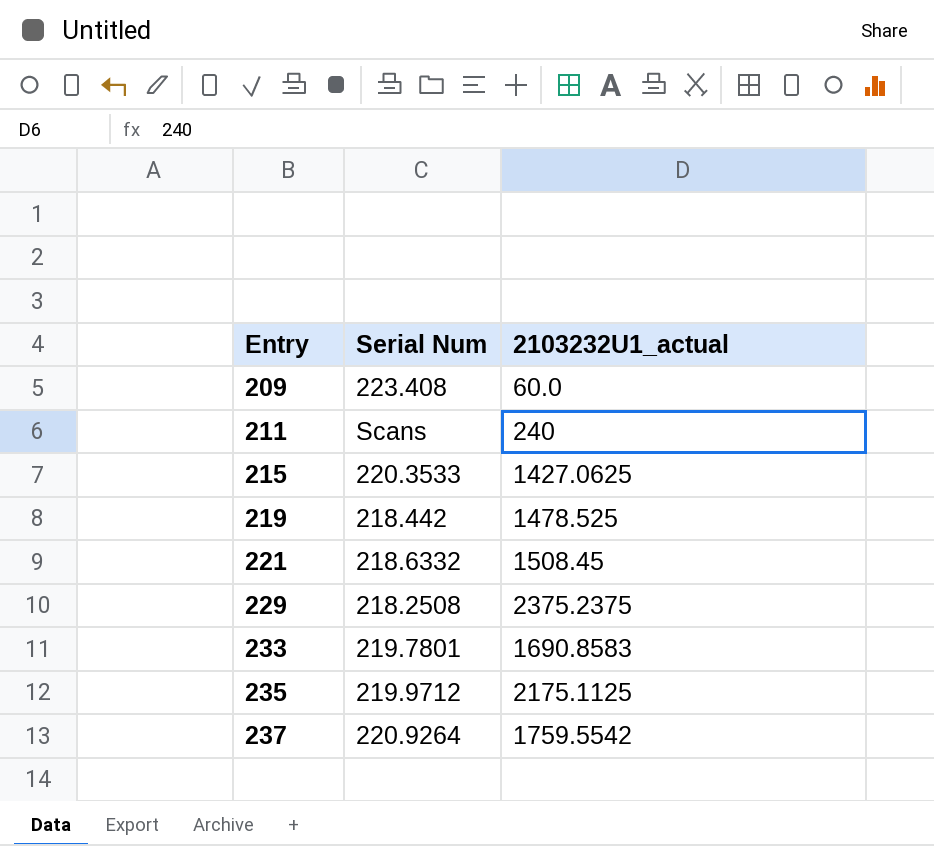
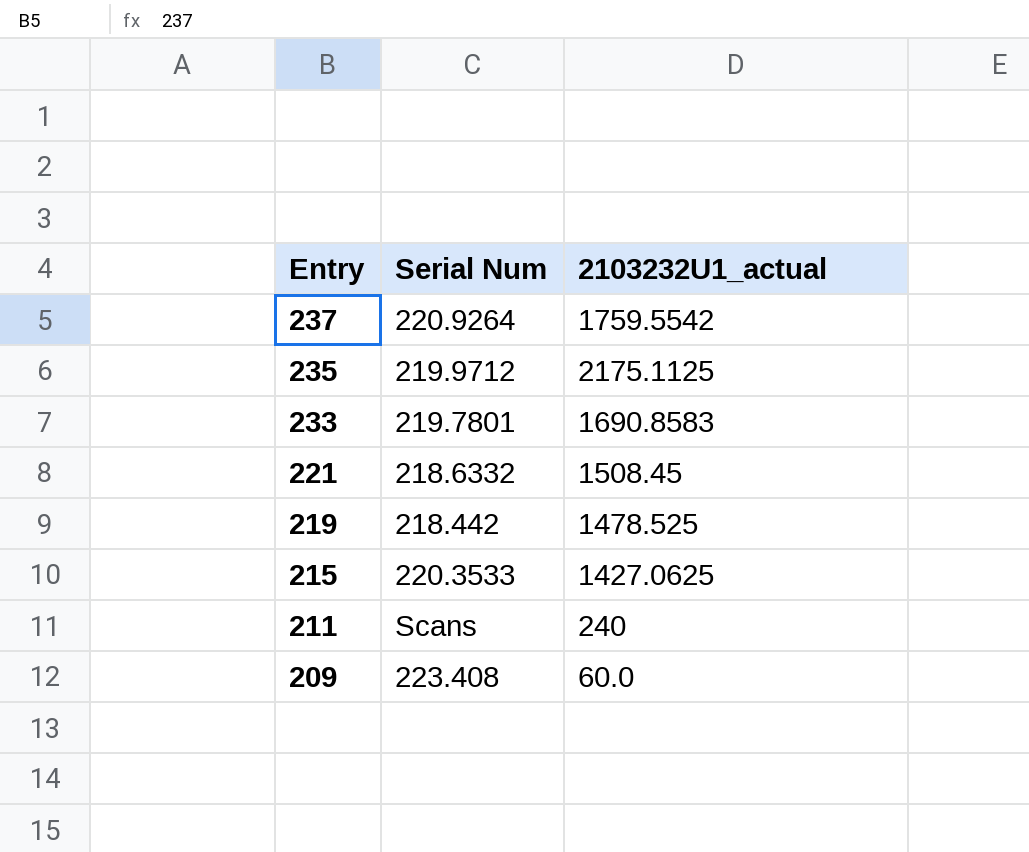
row order: Entry ascending -> Entry descending
row 229: 218.2508 | 2375.2375 -> none

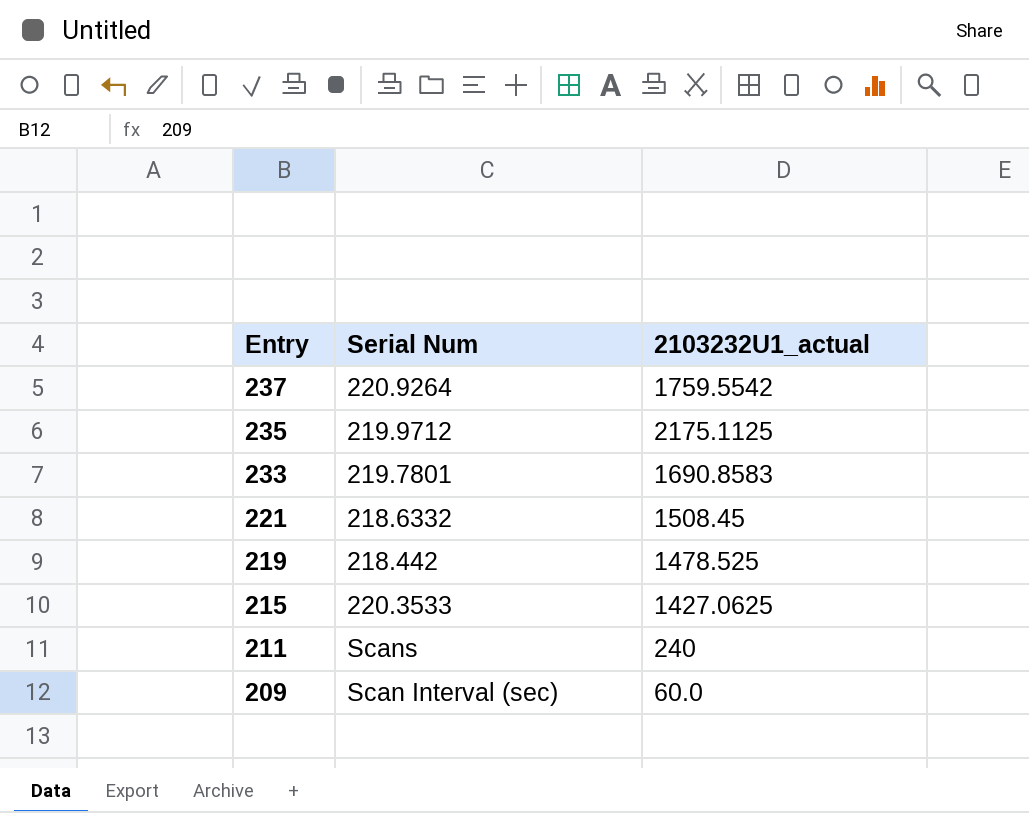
209 | Serial Num: 223.408 -> Scan Interval (sec)

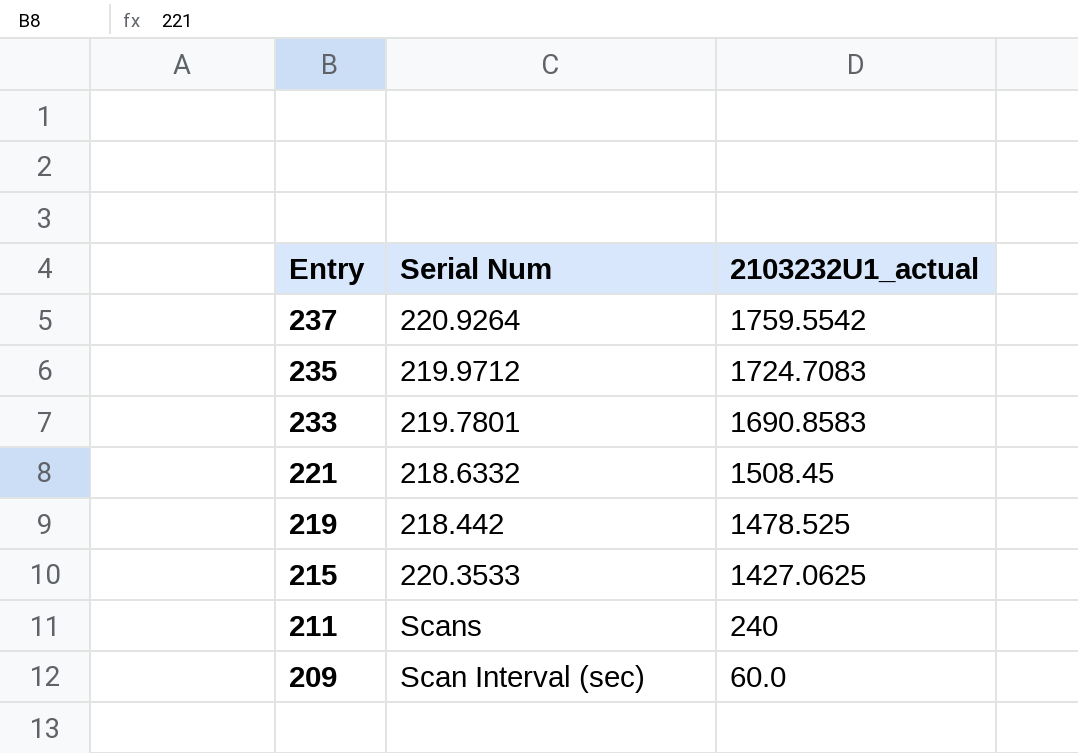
235 | 2103232U1_actual: 2175.1125 -> 1724.7083

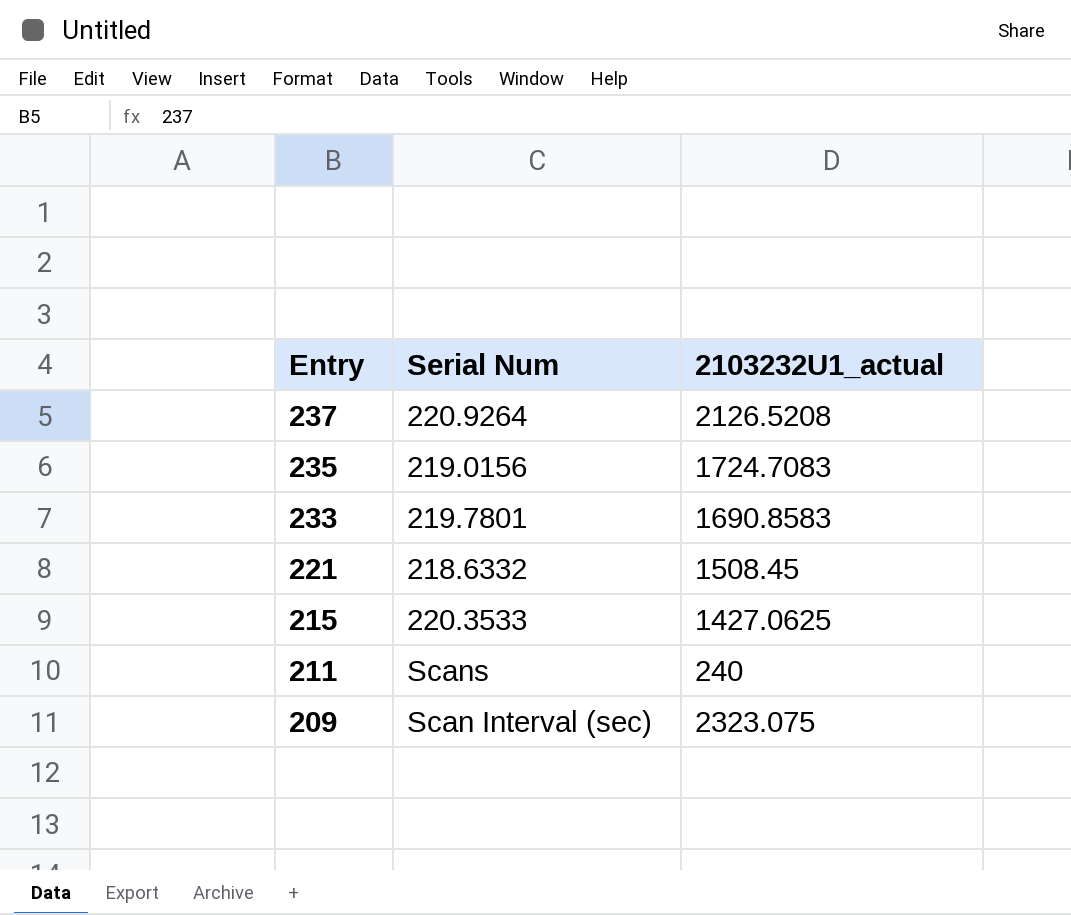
row 219: 218.442 | 1478.525 -> none
237 | 2103232U1_actual: 1759.5542 -> 2126.5208
235 | Serial Num: 219.9712 -> 219.0156
209 | 2103232U1_actual: 60.0 -> 2323.075

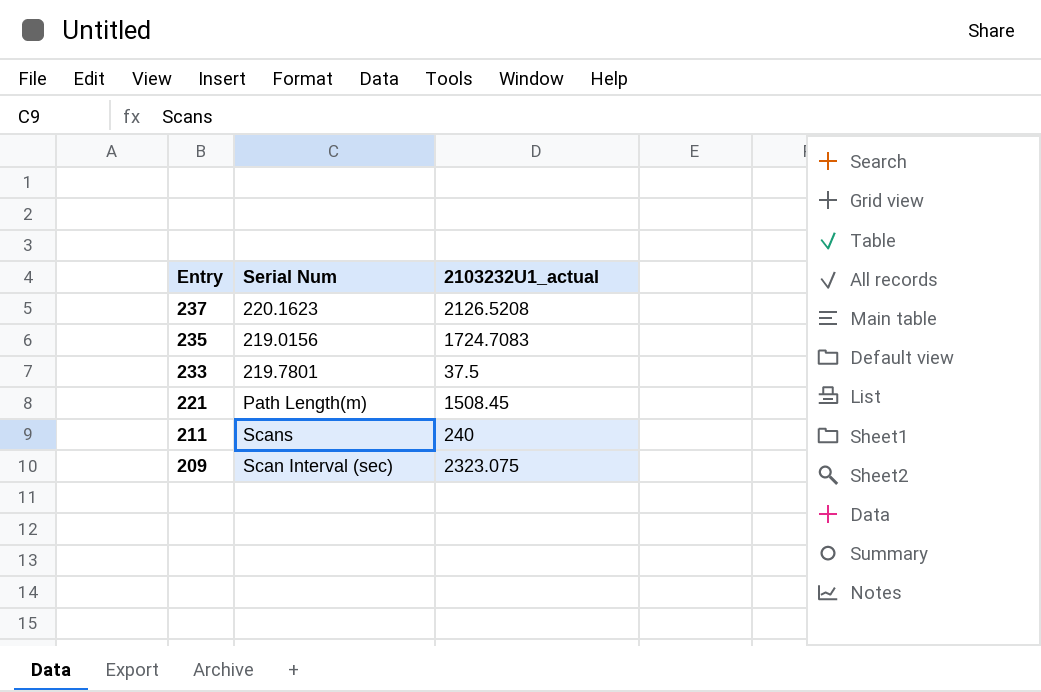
row 215: 220.3533 | 1427.0625 -> none
237 | Serial Num: 220.9264 -> 220.1623
233 | 2103232U1_actual: 1690.8583 -> 37.5
221 | Serial Num: 218.6332 -> Path Length(m)

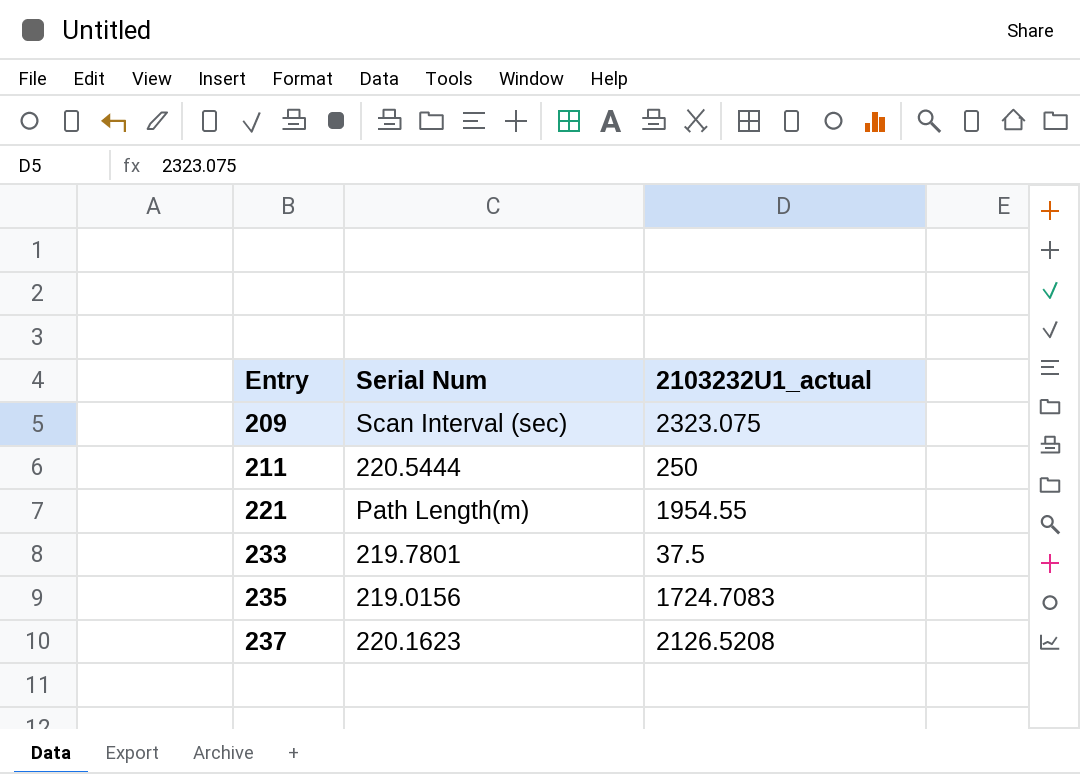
row order: Entry descending -> Entry ascending
211 | Serial Num: Scans -> 220.5444
211 | 2103232U1_actual: 240 -> 250
221 | 2103232U1_actual: 1508.45 -> 1954.55

